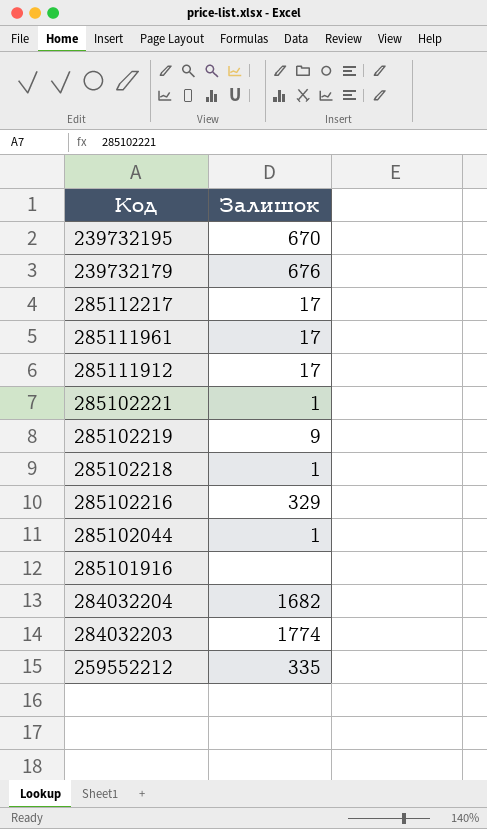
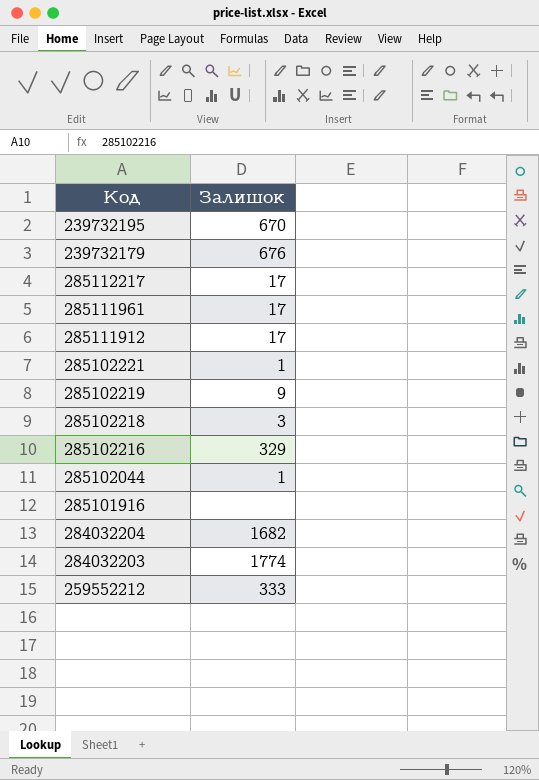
285102218 | Залишок: 1 -> 3
259552212 | Залишок: 335 -> 333

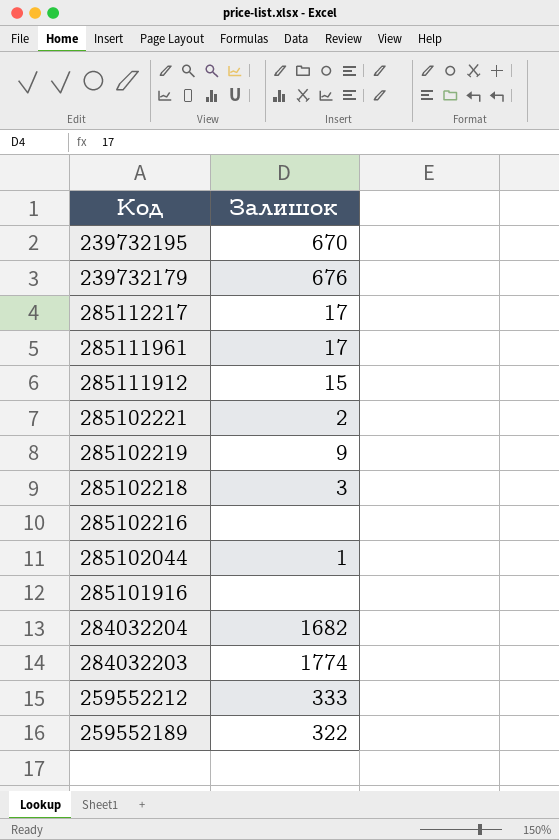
285111912 | Залишок: 17 -> 15
285102221 | Залишок: 1 -> 2
285102216 | Залишок: 329 -> none
row 259552189: none -> 322

